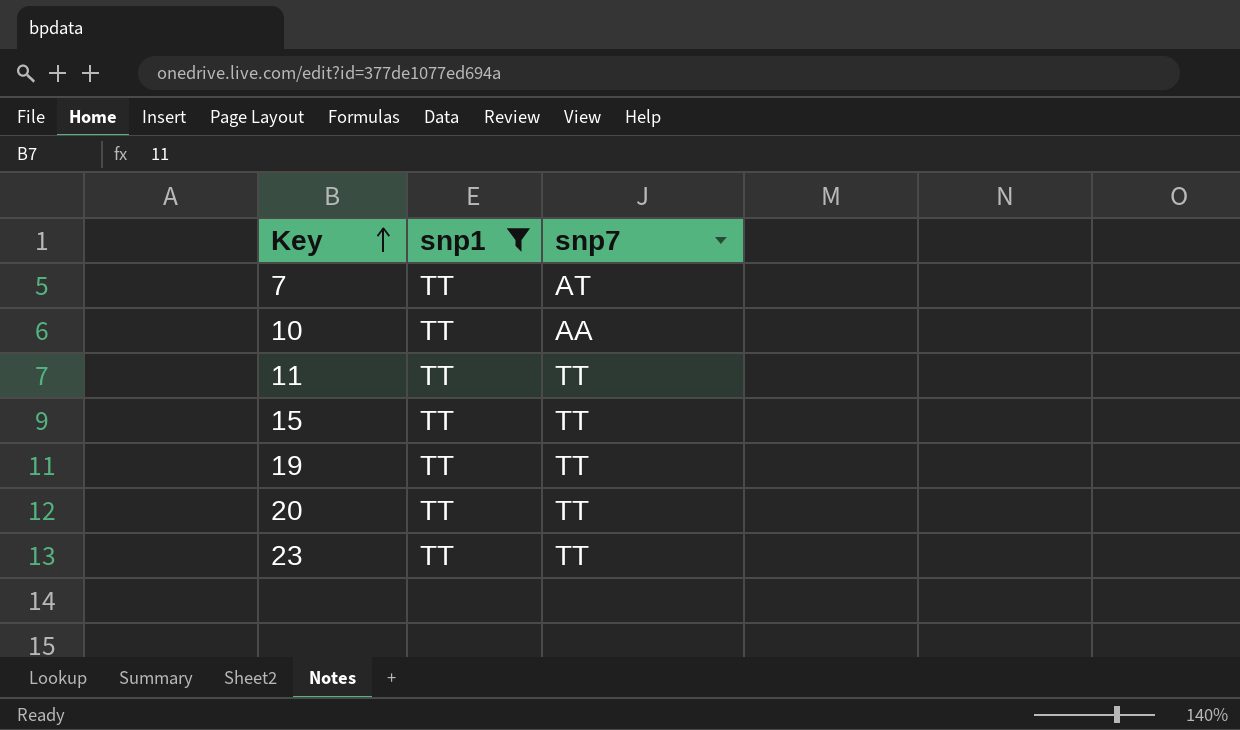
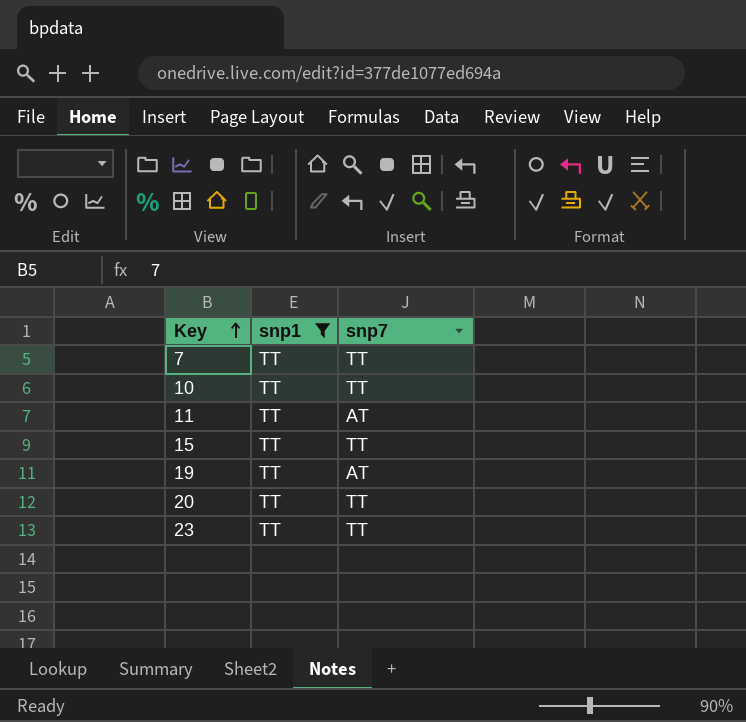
7 | snp7: AT -> TT
10 | snp7: AA -> TT
11 | snp7: TT -> AT
19 | snp7: TT -> AT

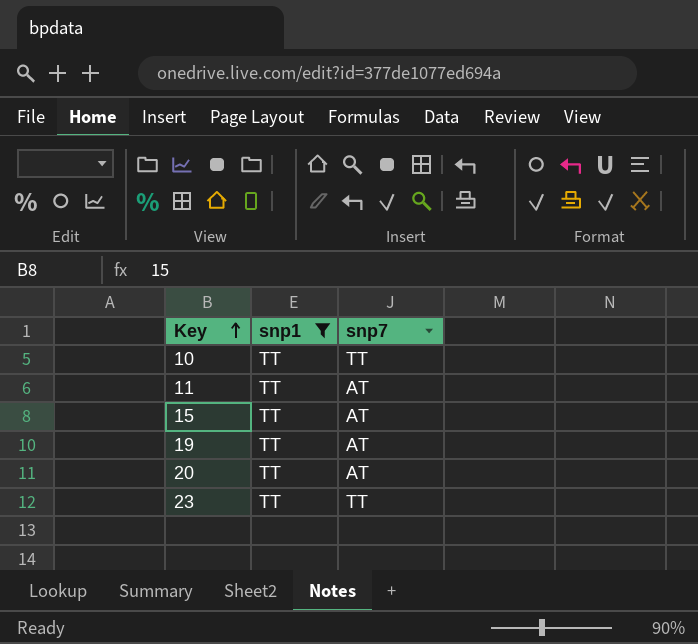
row 7: TT | TT -> none
15 | snp7: TT -> AT
20 | snp7: TT -> AT

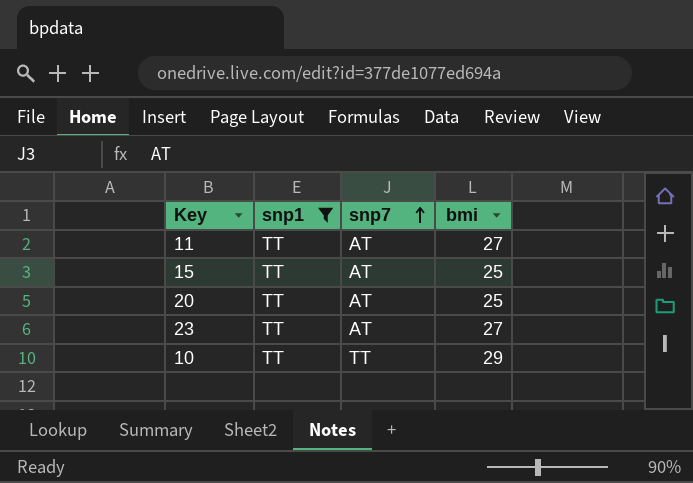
row order: Key ascending -> snp7 ascending
column bmi | position: none -> 4
row 19: TT | AT -> none
23 | snp7: TT -> AT

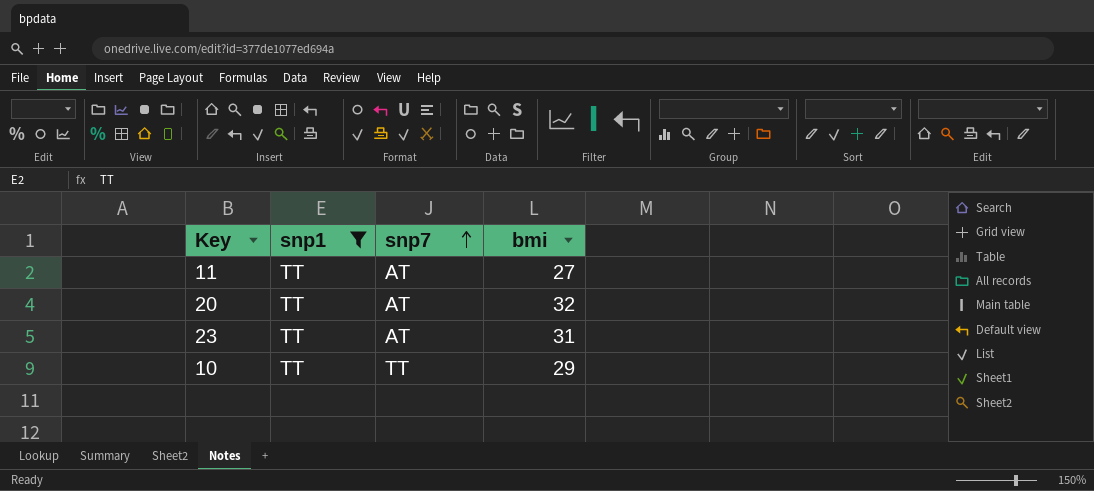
row 15: TT | AT | 25 -> none
20 | bmi: 25 -> 32
23 | bmi: 27 -> 31

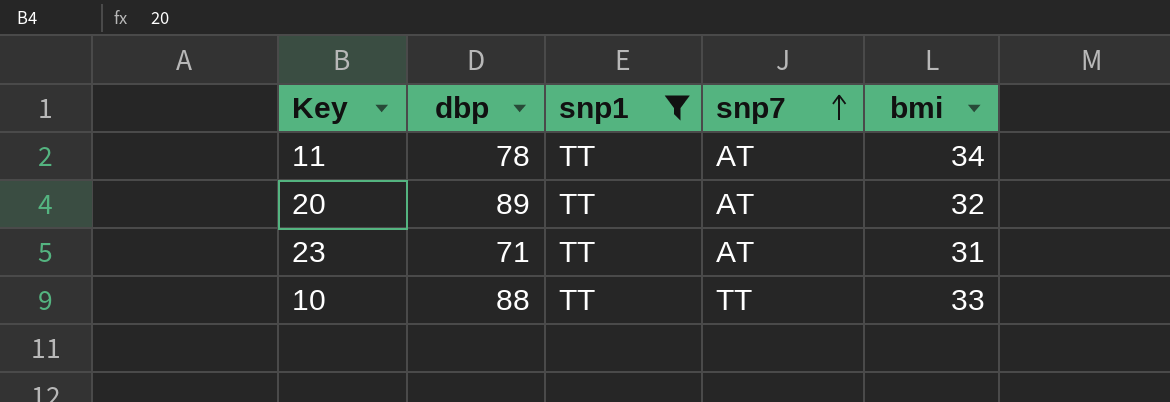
column dbp | position: none -> 2
11 | bmi: 27 -> 34
10 | bmi: 29 -> 33

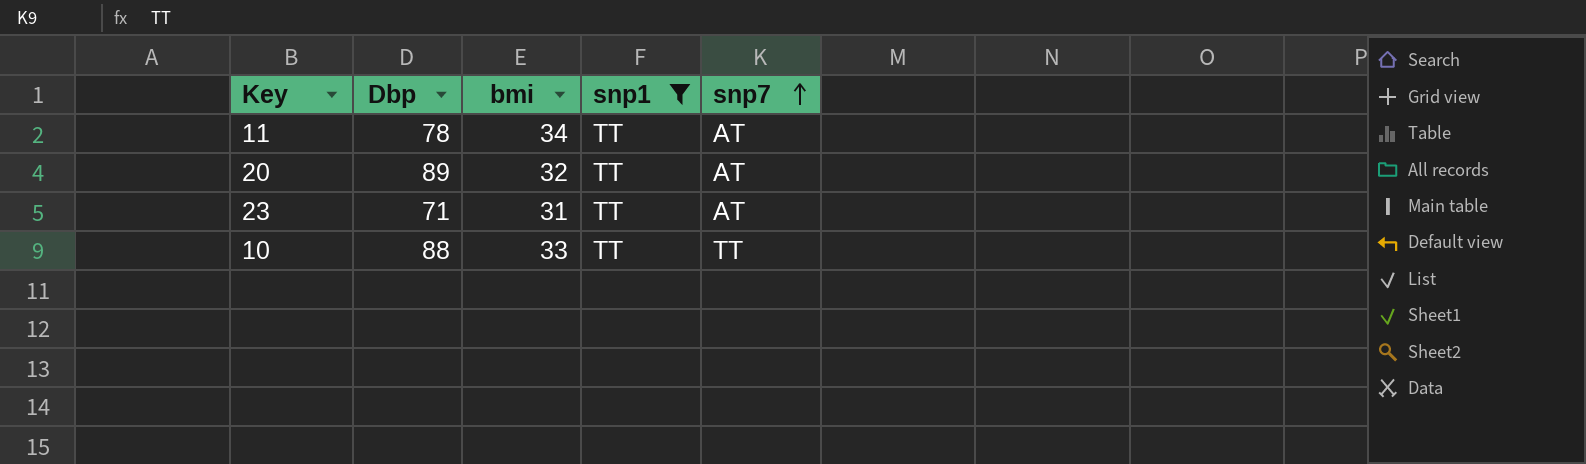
column name: dbp -> Dbp
column bmi | position: 5 -> 3

